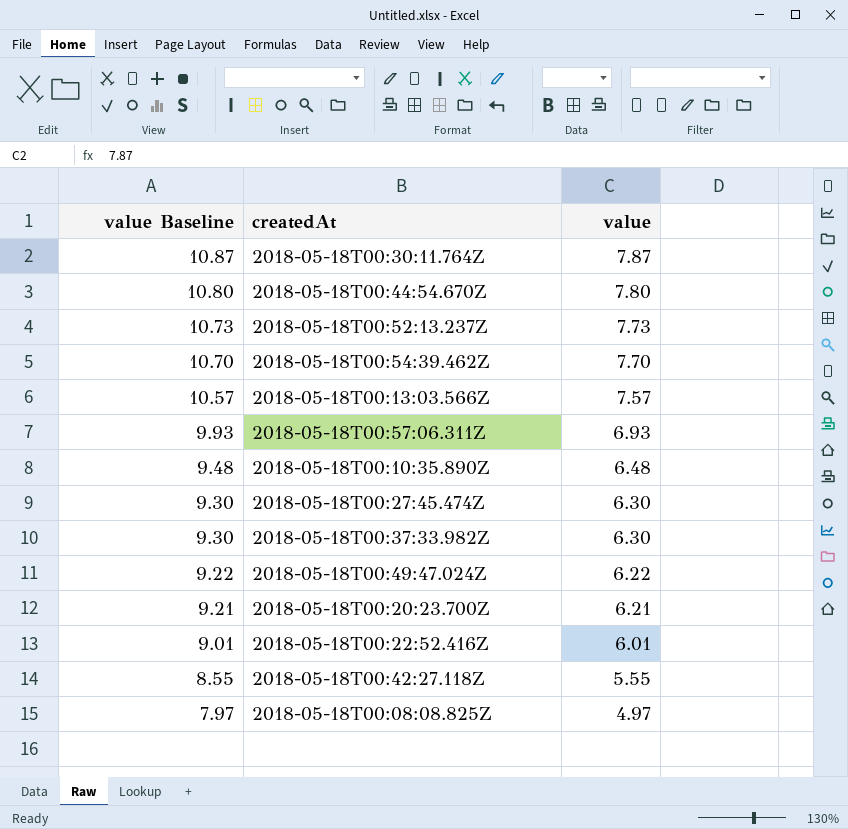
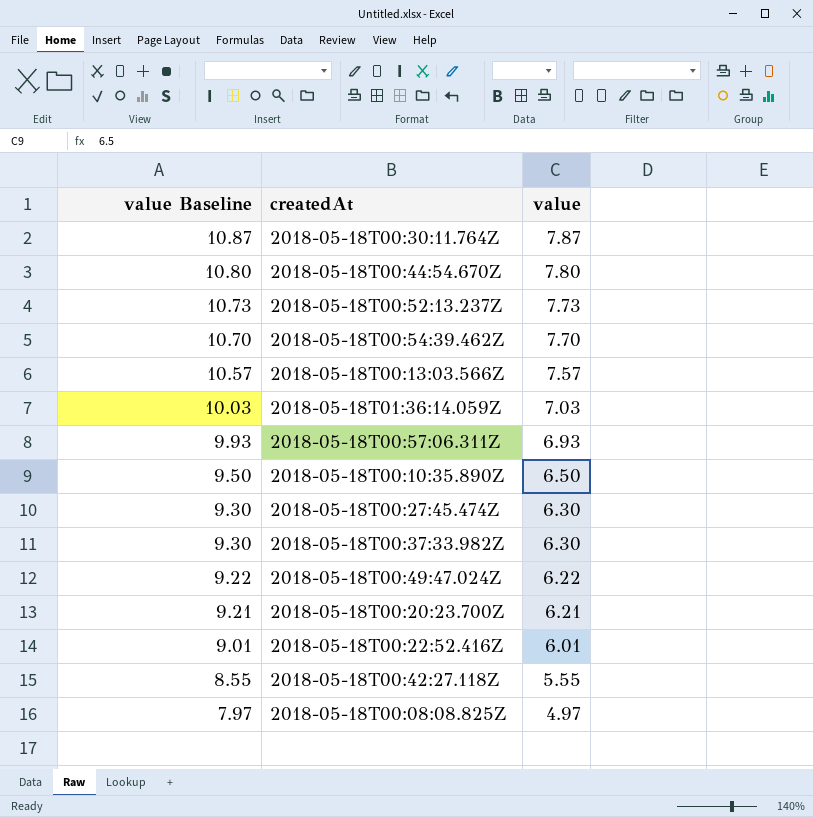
row 2018-05-18T01:36:14.059Z: none -> 10.03 | 7.03
2018-05-18T00:10:35.890Z | value Baseline: 9.48 -> 9.50
2018-05-18T00:10:35.890Z | value: 6.48 -> 6.50

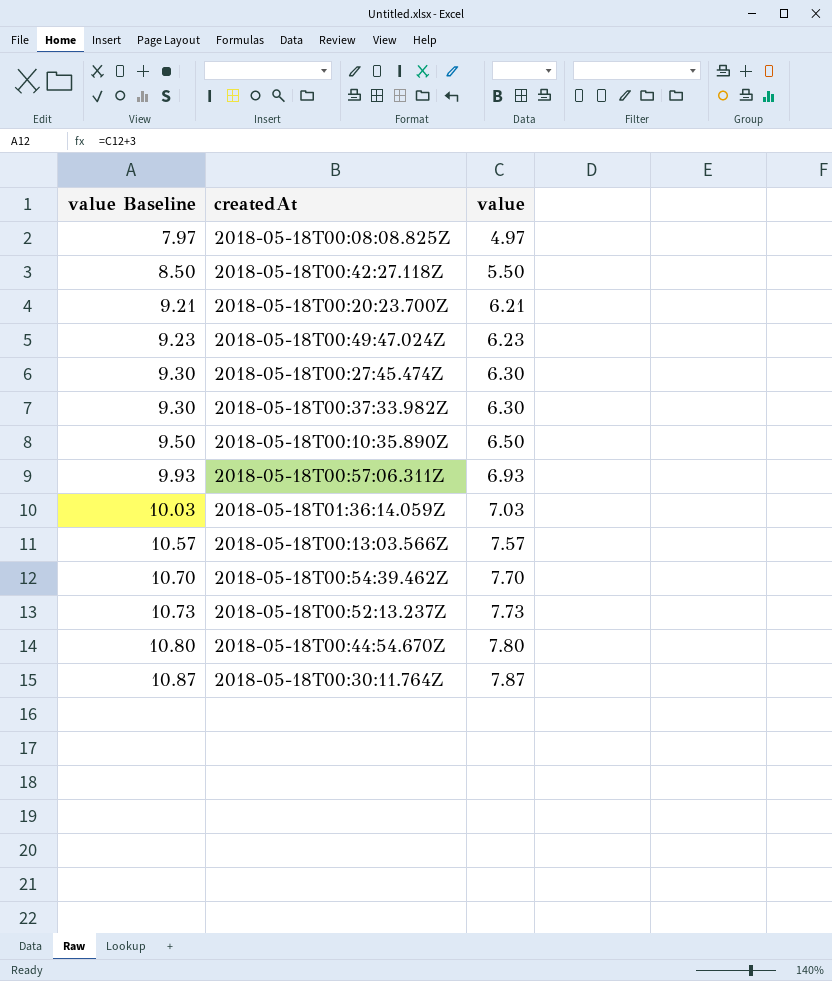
row order: value Baseline descending -> value Baseline ascending
row 2018-05-18T00:22:52.416Z: 9.01 | 6.01 -> none
2018-05-18T00:42:27.118Z | value Baseline: 8.55 -> 8.50
2018-05-18T00:42:27.118Z | value: 5.55 -> 5.50
2018-05-18T00:49:47.024Z | value Baseline: 9.22 -> 9.23
2018-05-18T00:49:47.024Z | value: 6.22 -> 6.23

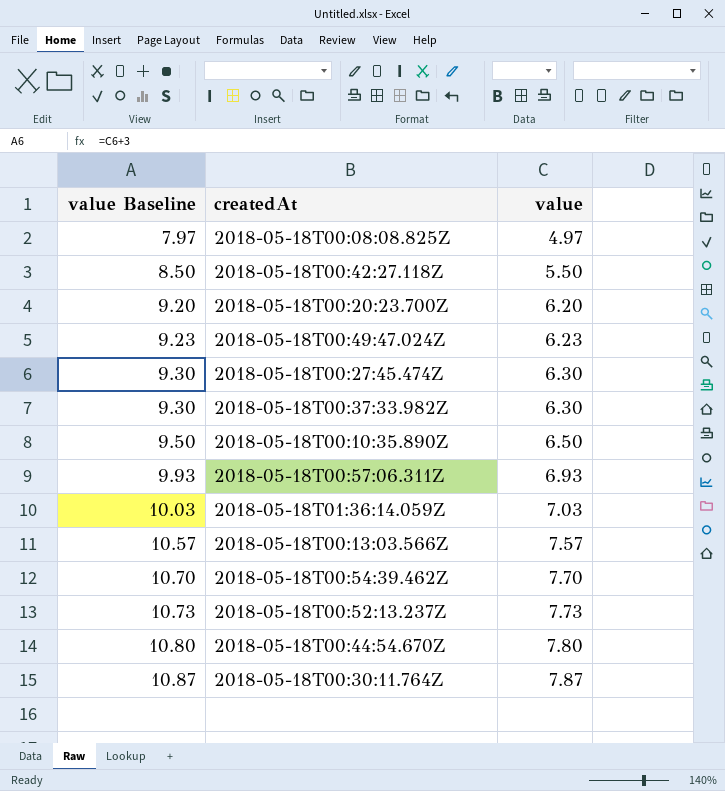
2018-05-18T00:20:23.700Z | value Baseline: 9.21 -> 9.20
2018-05-18T00:20:23.700Z | value: 6.21 -> 6.20

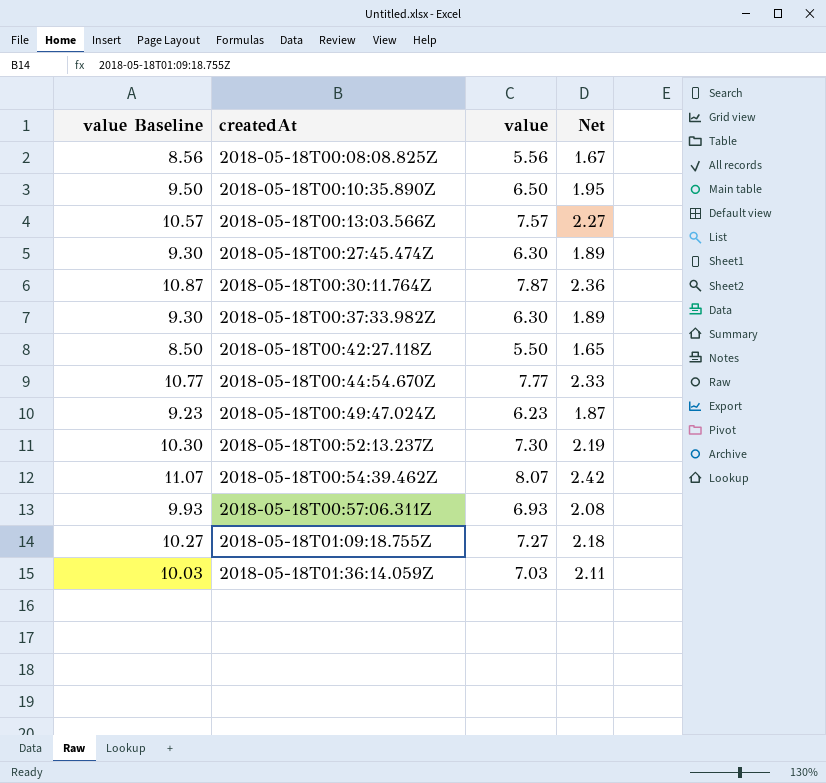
row order: value Baseline ascending -> createdAt ascending
column Net | formula: none -> [value] * 0.3
row 2018-05-18T00:20:23.700Z: 9.20 | 6.20 -> none
2018-05-18T00:08:08.825Z | value Baseline: 7.97 -> 8.56
2018-05-18T00:08:08.825Z | value: 4.97 -> 5.56
2018-05-18T00:44:54.670Z | value Baseline: 10.80 -> 10.77
2018-05-18T00:44:54.670Z | value: 7.80 -> 7.77
2018-05-18T00:52:13.237Z | value Baseline: 10.73 -> 10.30
2018-05-18T00:52:13.237Z | value: 7.73 -> 7.30
2018-05-18T00:54:39.462Z | value Baseline: 10.70 -> 11.07
2018-05-18T00:54:39.462Z | value: 7.70 -> 8.07
row 2018-05-18T01:09:18.755Z: none -> 10.27 | 7.27 | 2.18

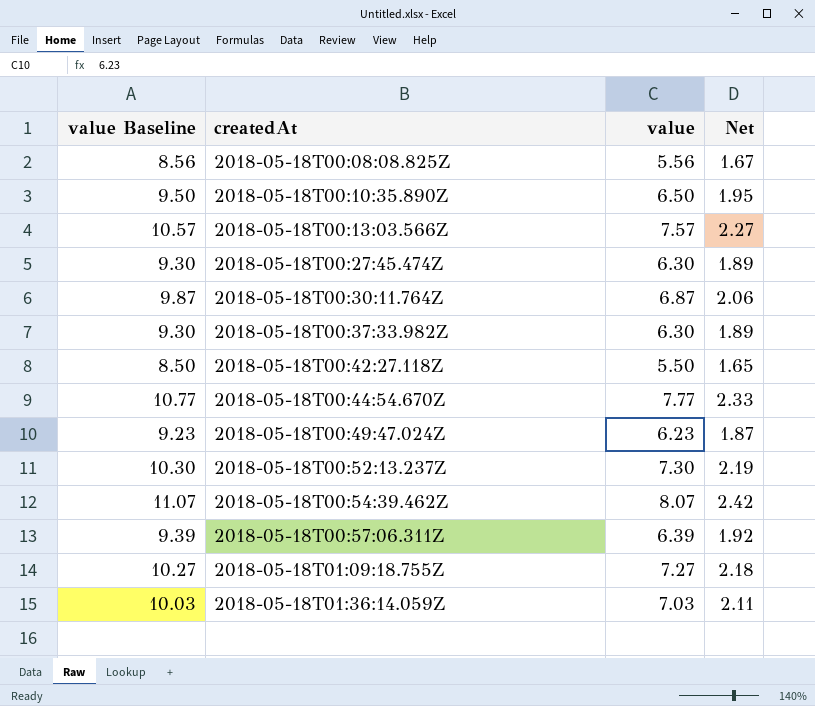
2018-05-18T00:30:11.764Z | value Baseline: 10.87 -> 9.87
2018-05-18T00:30:11.764Z | value: 7.87 -> 6.87
2018-05-18T00:30:11.764Z | Net: 2.36 -> 2.06
2018-05-18T00:57:06.311Z | value Baseline: 9.93 -> 9.39
2018-05-18T00:57:06.311Z | value: 6.93 -> 6.39
2018-05-18T00:57:06.311Z | Net: 2.08 -> 1.92

